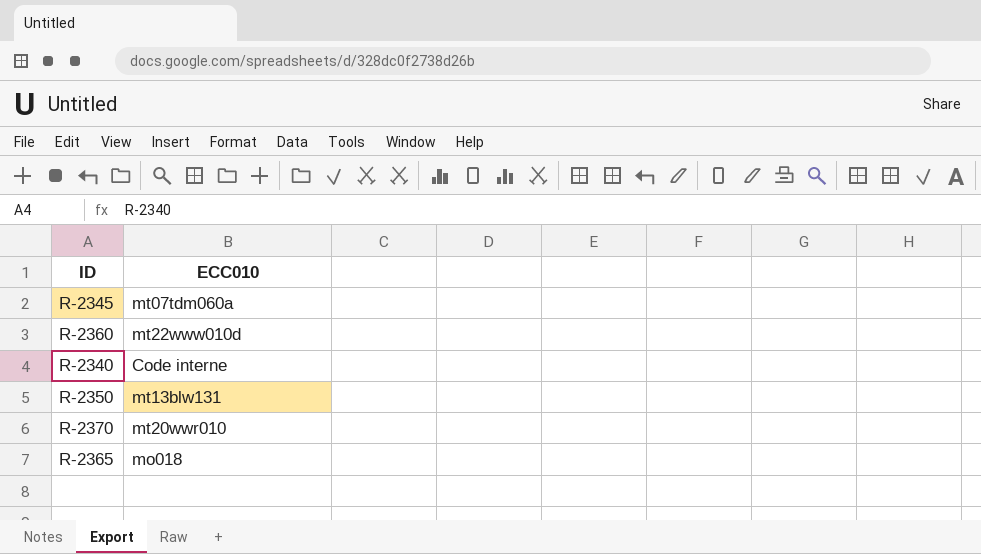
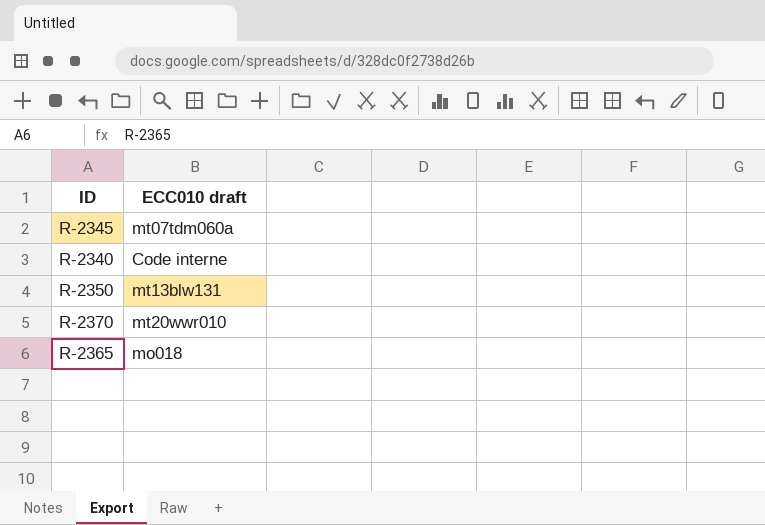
column name: ECC010 -> ECC010 draft
row R-2360: mt22www010d -> none

